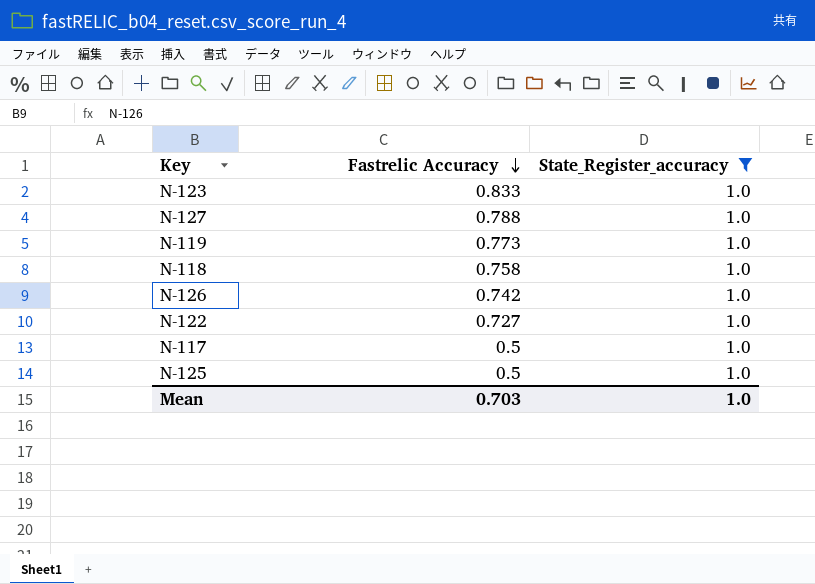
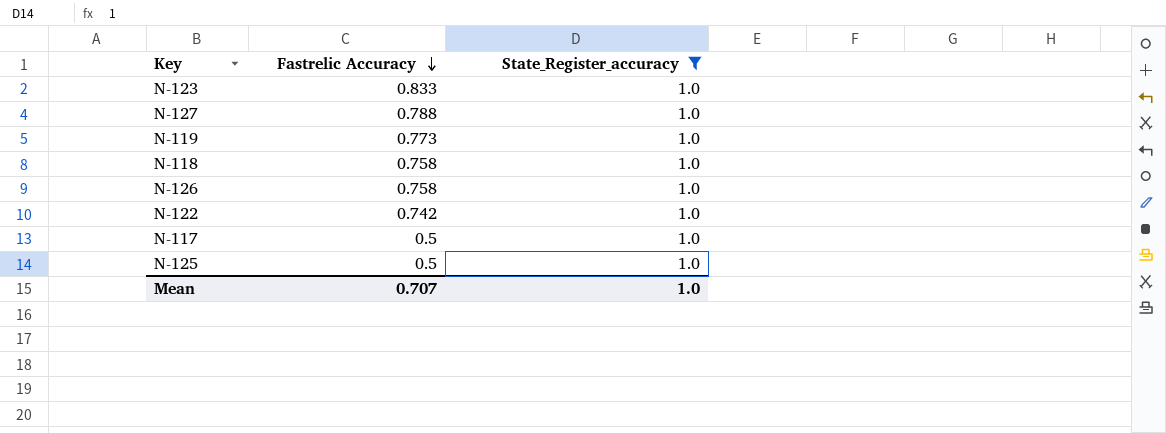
N-126 | Fastrelic Accuracy: 0.742 -> 0.758
N-122 | Fastrelic Accuracy: 0.727 -> 0.742
Mean | Fastrelic Accuracy: 0.703 -> 0.707

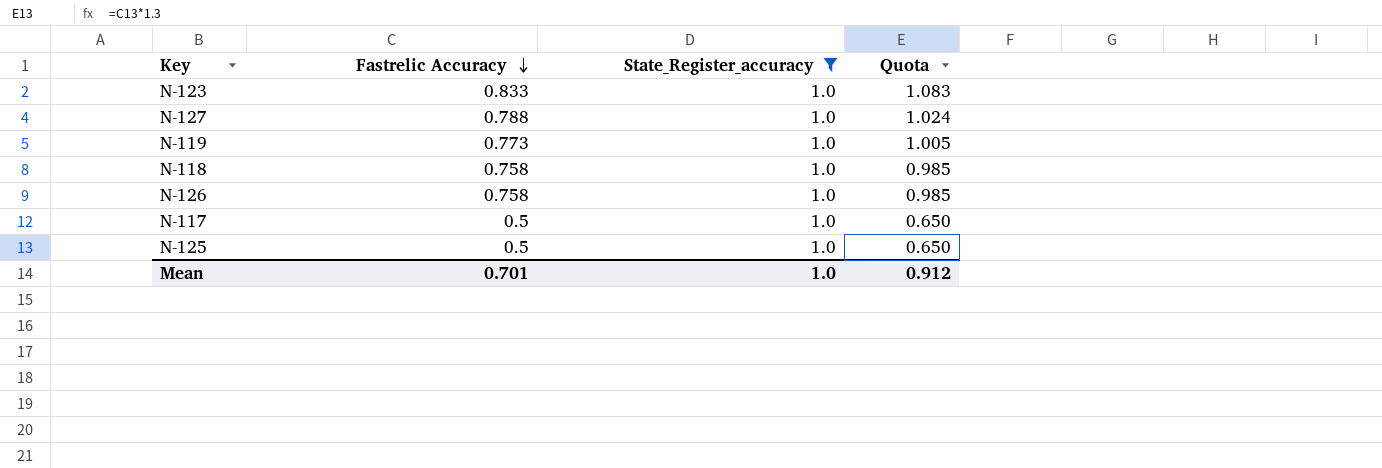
column Quota | formula: none -> [Fastrelic Accuracy] * 1.3
row N-122: 0.742 | 1.0 -> none
Mean | Fastrelic Accuracy: 0.707 -> 0.701

